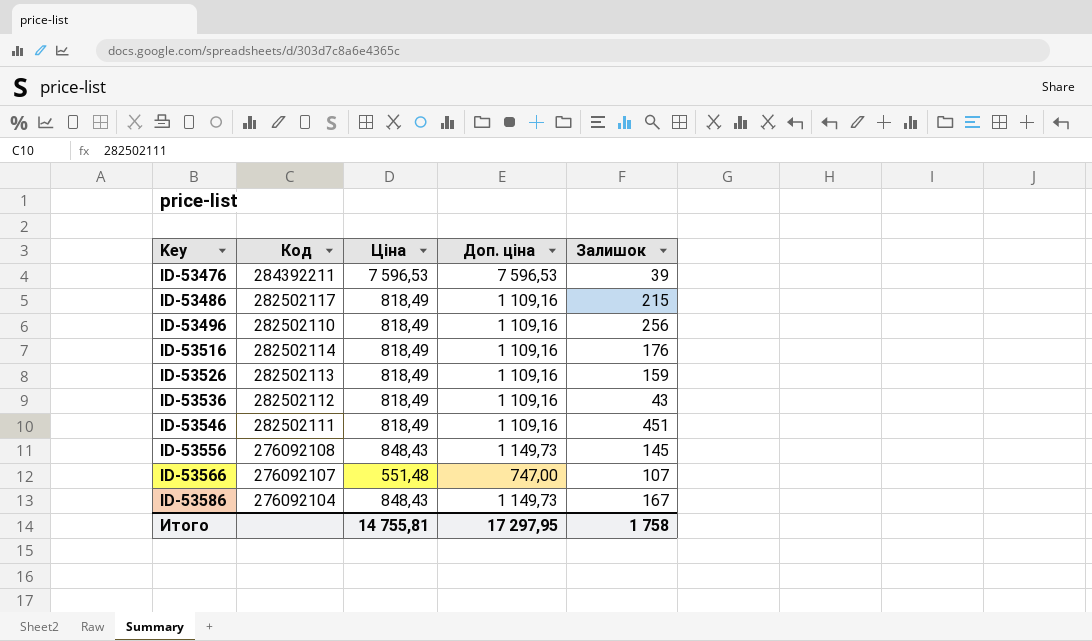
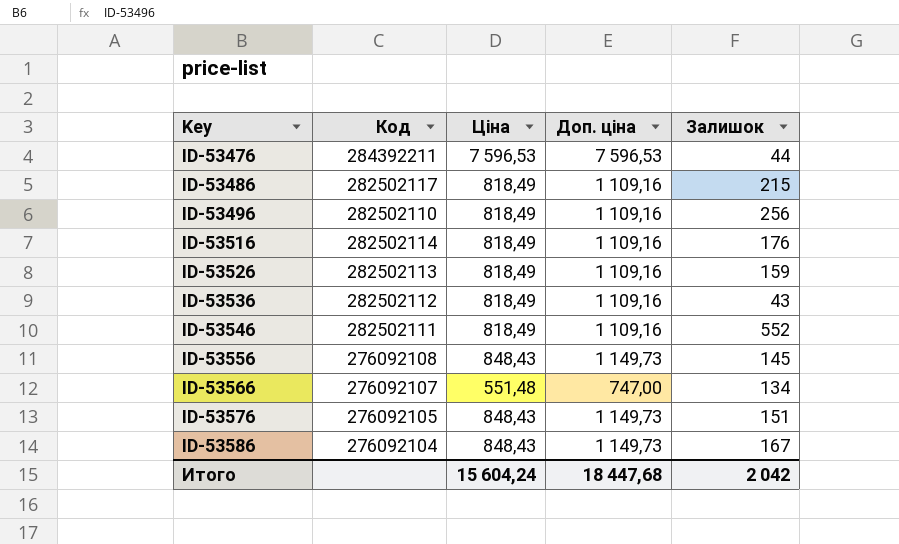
ID-53476 | Залишок: 39 -> 44
ID-53546 | Залишок: 451 -> 552
ID-53566 | Залишок: 107 -> 134
row ID-53576: none -> 276092105 | 848,43 | 1 149,73 | 151
Итого | Ціна: 14 755,81 -> 15 604,24
Итого | Доп. ціна: 17 297,95 -> 18 447,68
Итого | Залишок: 1 758 -> 2 042

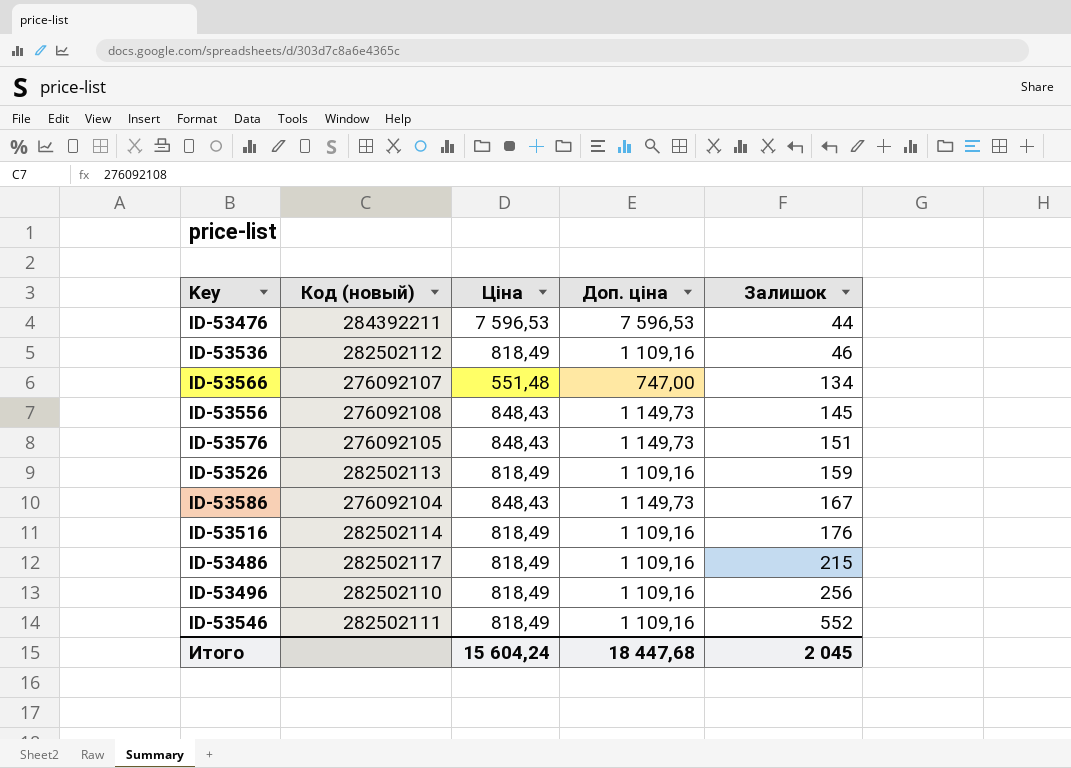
row order: Key ascending -> Залишок ascending
column name: Код -> Код (новый)
ID-53536 | Залишок: 43 -> 46
Итого | Залишок: 2 042 -> 2 045

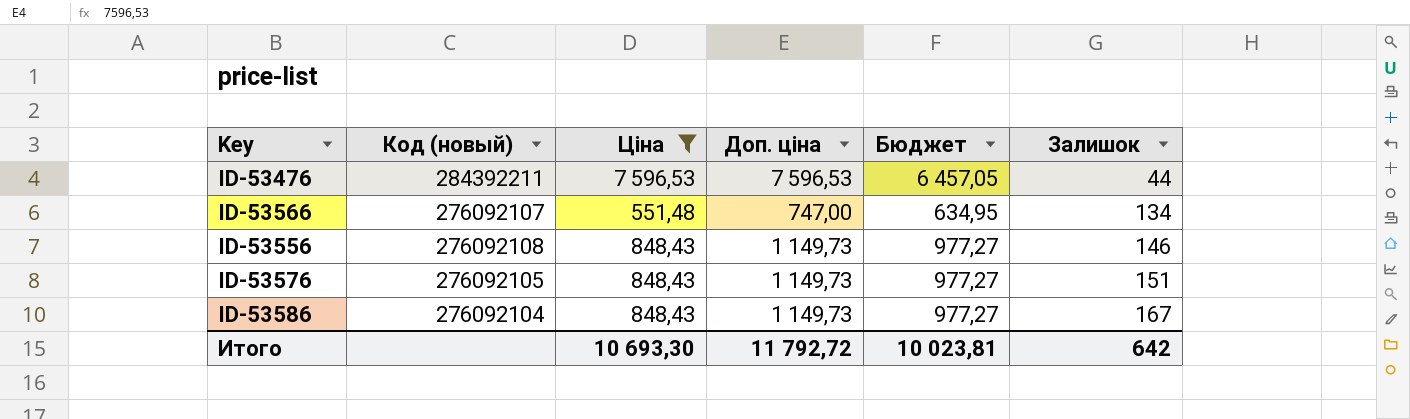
filter: none -> Ціна != 818,49
column Бюджет | formula: none -> [Доп. ціна] * 0,85
ID-53556 | Залишок: 145 -> 146
Итого | Ціна: 15 604,24 -> 10 693,30
Итого | Доп. ціна: 18 447,68 -> 11 792,72
Итого | Залишок: 2 045 -> 642

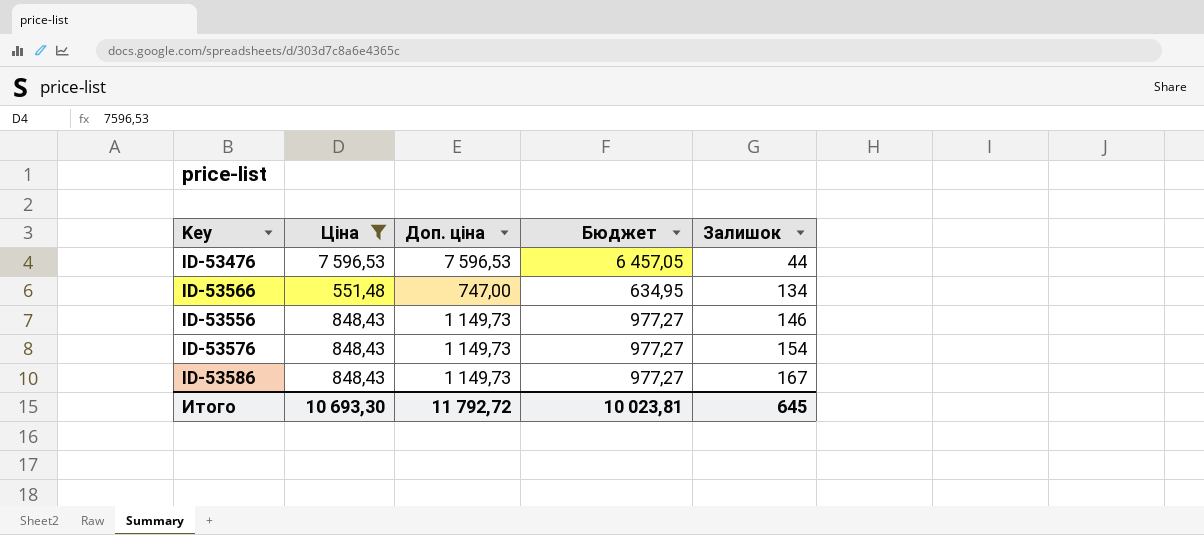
column Код (новый) | position: 2 -> none
ID-53576 | Залишок: 151 -> 154
Итого | Залишок: 642 -> 645

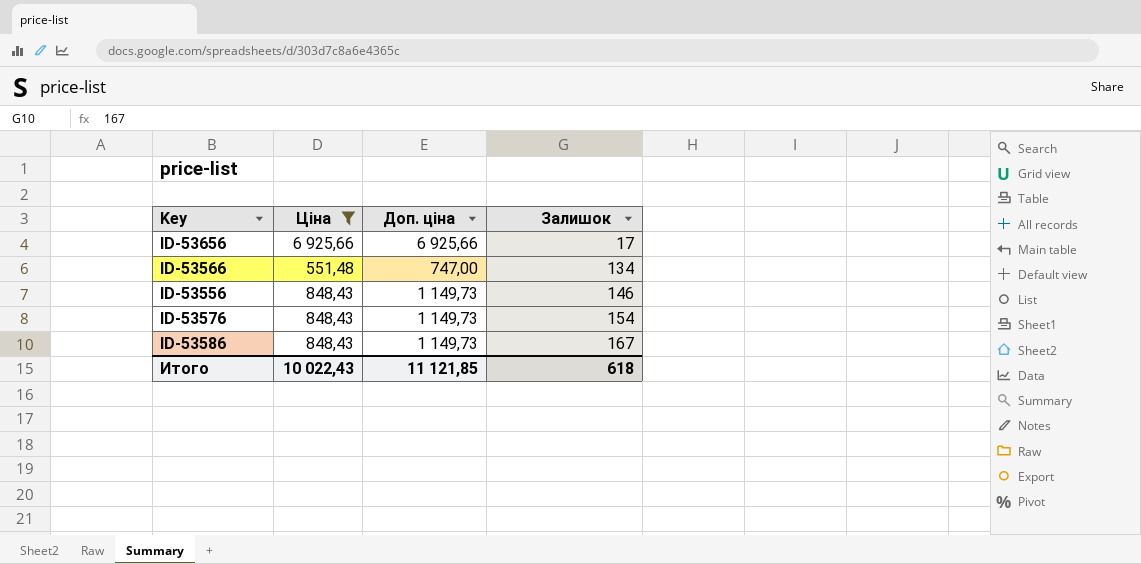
column Бюджет | formula: [Доп. ціна] * 0,85 -> none
row ID-53476: 7 596,53 | 7 596,53 | 6 457,05 | 44 -> none
row ID-53656: none -> 6 925,66 | 6 925,66 | 17
Итого | Ціна: 10 693,30 -> 10 022,43
Итого | Доп. ціна: 11 792,72 -> 11 121,85
Итого | Залишок: 645 -> 618

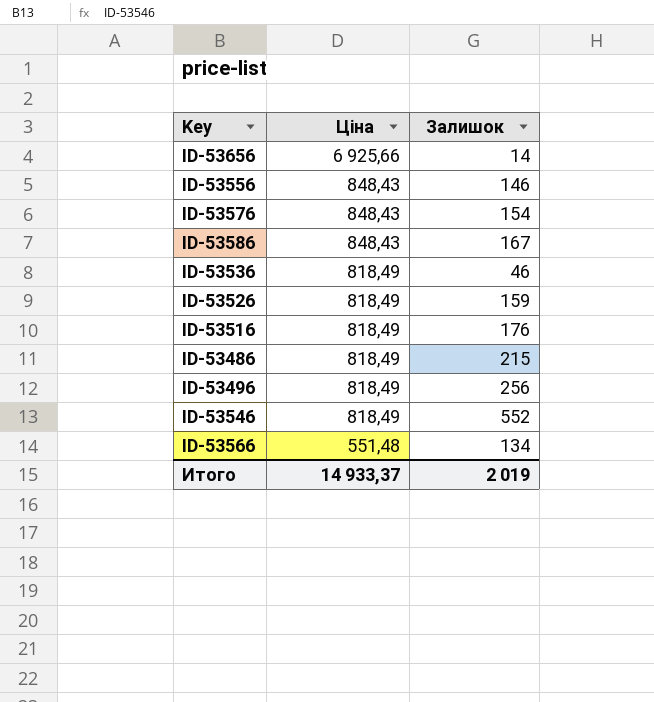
filter: Ціна != 818,49 -> none
row order: Залишок ascending -> Ціна descending
column Доп. ціна | position: 3 -> none
ID-53656 | Залишок: 17 -> 14
Итого | Ціна: 10 022,43 -> 14 933,37
Итого | Залишок: 618 -> 2 019

